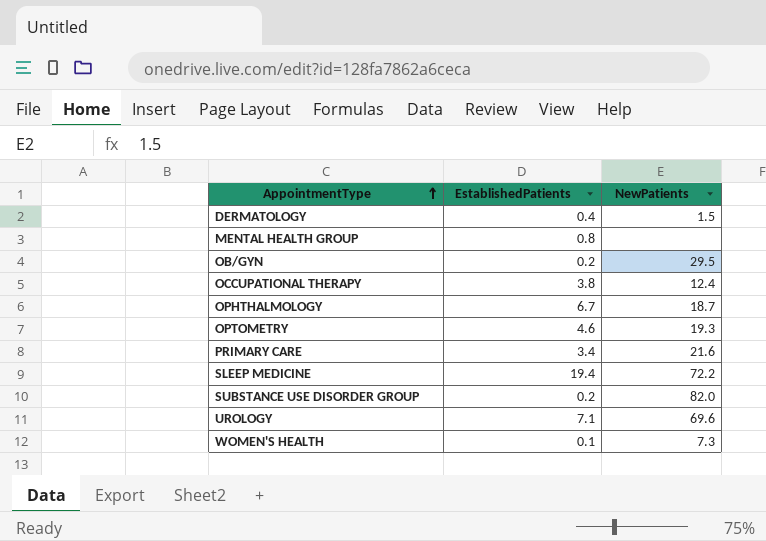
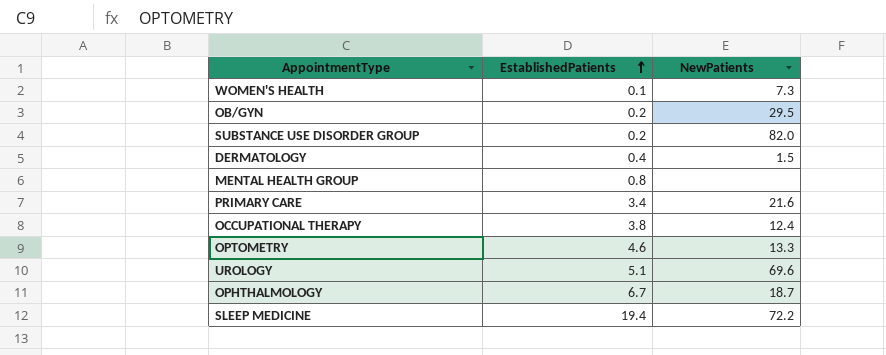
row order: AppointmentType ascending -> EstablishedPatients ascending
OPTOMETRY | NewPatients: 19.3 -> 13.3
UROLOGY | EstablishedPatients: 7.1 -> 5.1

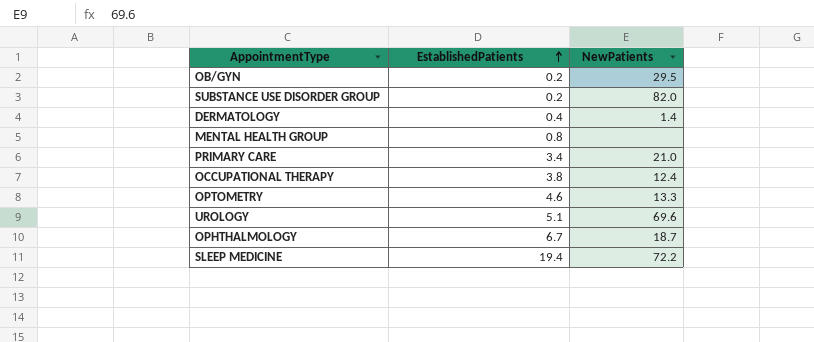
row WOMEN'S HEALTH: 0.1 | 7.3 -> none
DERMATOLOGY | NewPatients: 1.5 -> 1.4
PRIMARY CARE | NewPatients: 21.6 -> 21.0

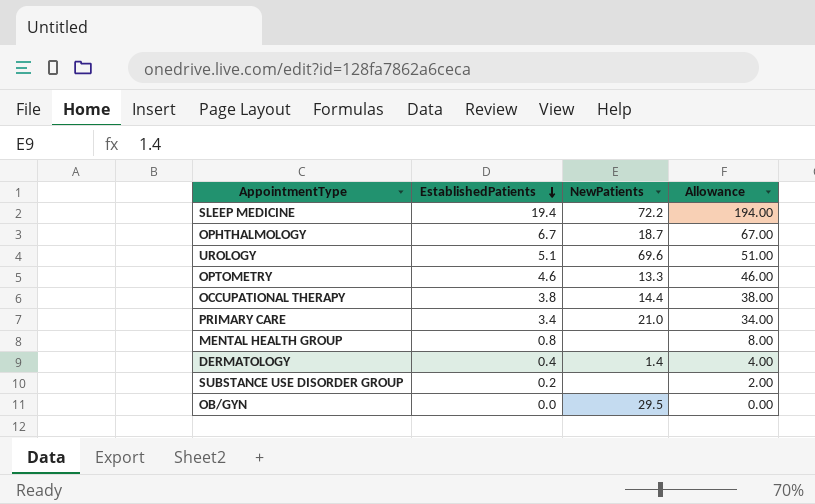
row order: EstablishedPatients ascending -> EstablishedPatients descending
column Allowance | formula: none -> [EstablishedPatients] * 10
OCCUPATIONAL THERAPY | NewPatients: 12.4 -> 14.4
SUBSTANCE USE DISORDER GROUP | NewPatients: 82.0 -> none
OB/GYN | EstablishedPatients: 0.2 -> 0.0

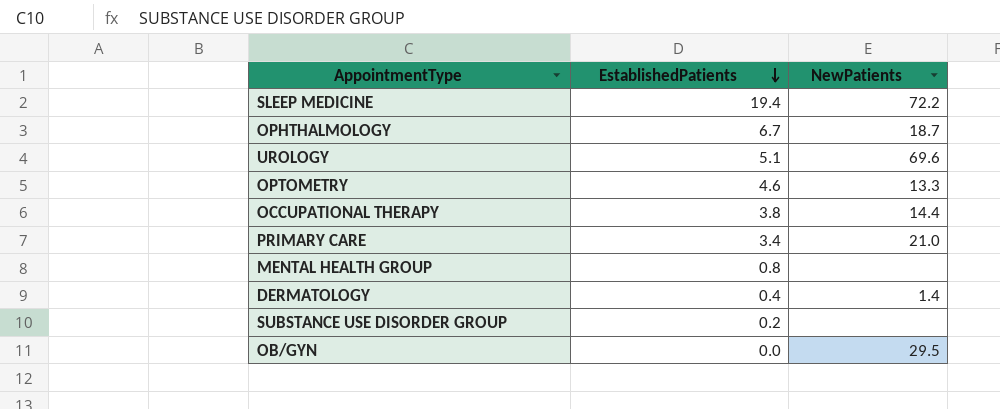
column Allowance | formula: [EstablishedPatients] * 10 -> none

